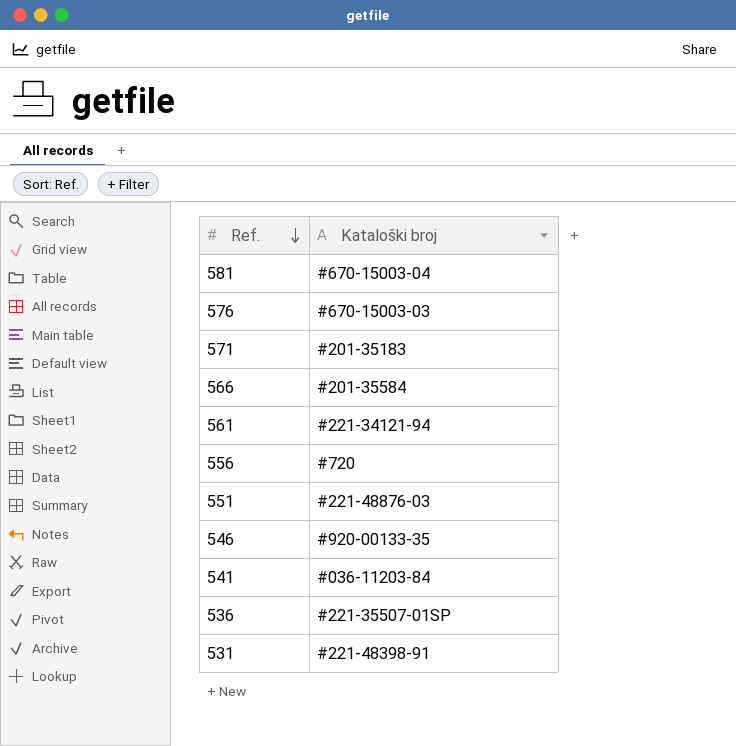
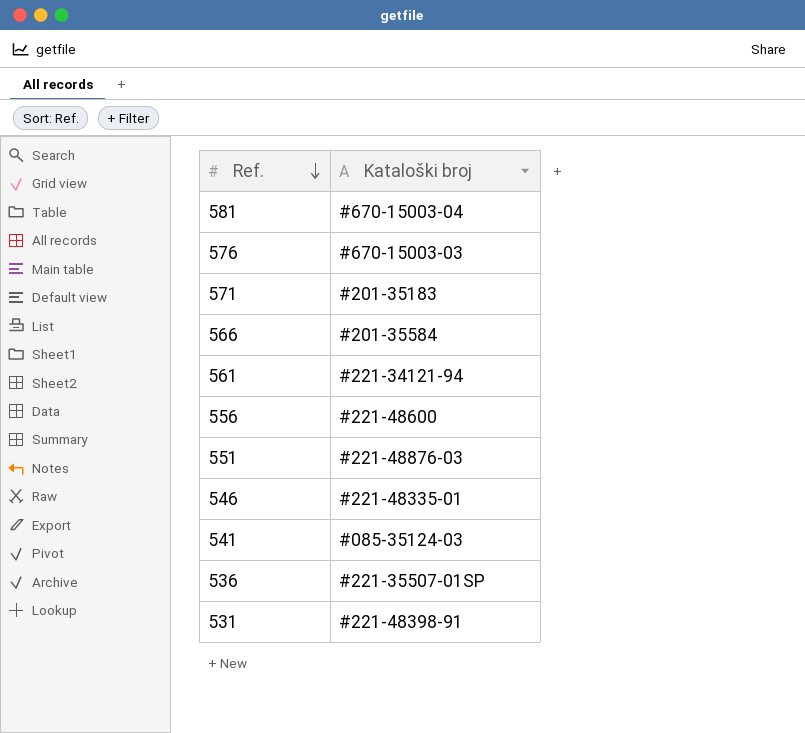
556 | Kataloški broj: #720 -> #221-48600
546 | Kataloški broj: #920-00133-35 -> #221-48335-01
541 | Kataloški broj: #036-11203-84 -> #085-35124-03

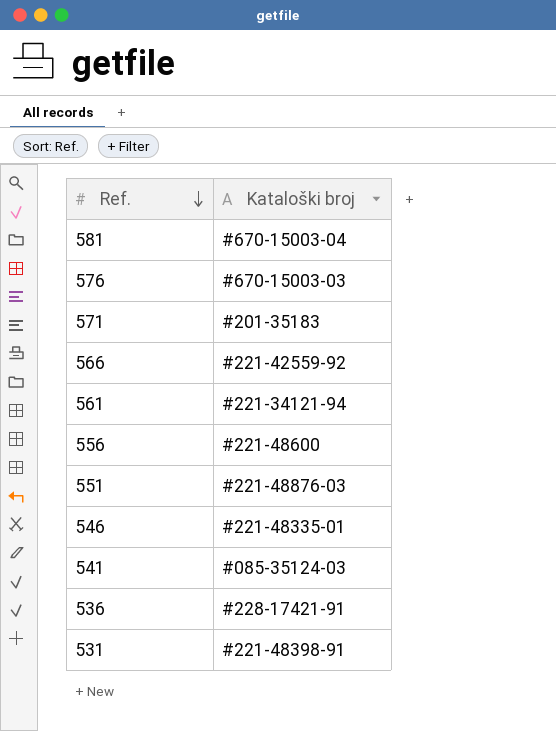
566 | Kataloški broj: #201-35584 -> #221-42559-92
536 | Kataloški broj: #221-35507-01SP -> #228-17421-91

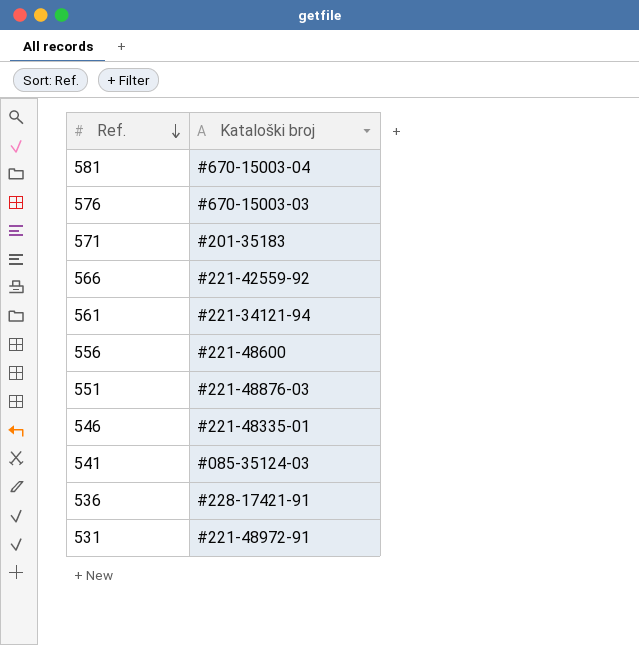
531 | Kataloški broj: #221-48398-91 -> #221-48972-91

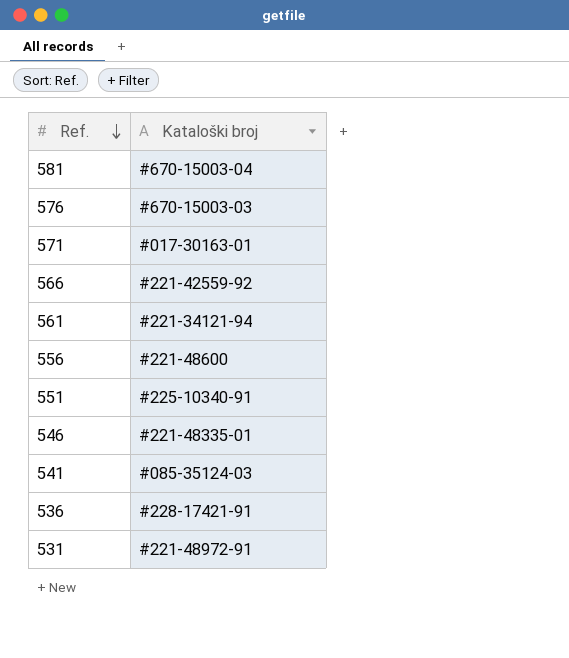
571 | Kataloški broj: #201-35183 -> #017-30163-01
551 | Kataloški broj: #221-48876-03 -> #225-10340-91

